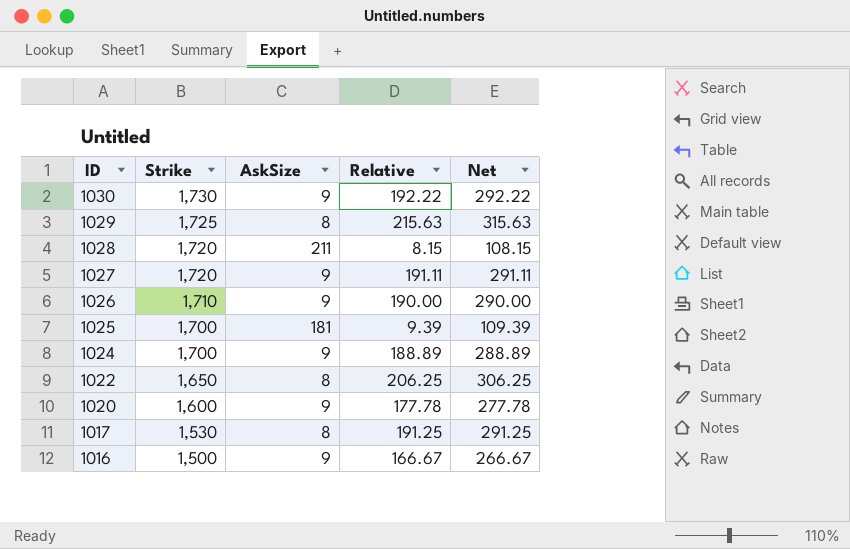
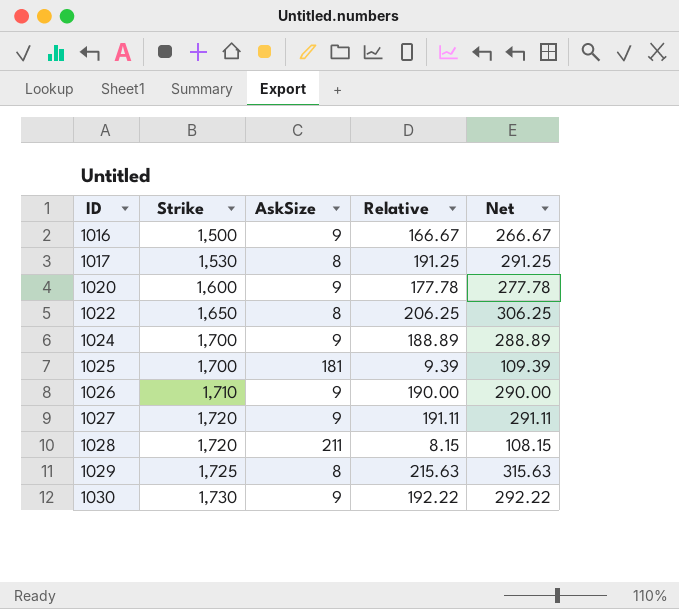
row order: ID descending -> ID ascending

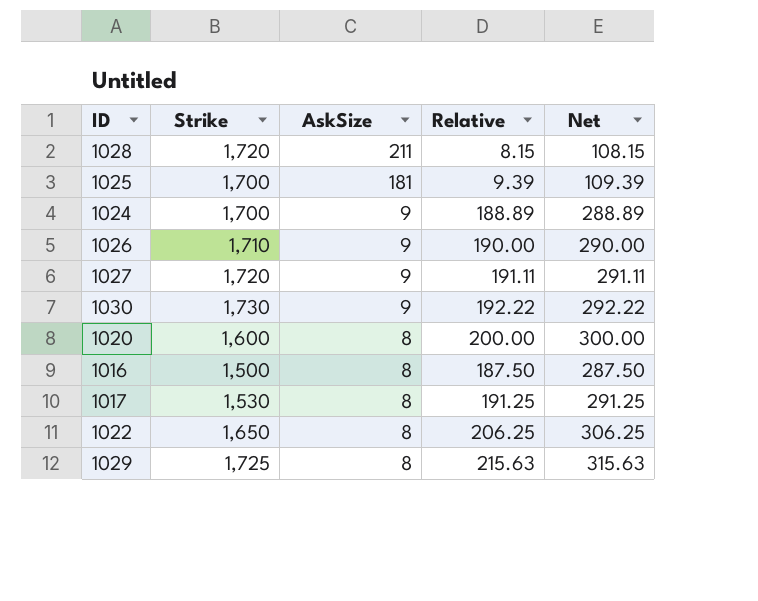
row order: ID ascending -> AskSize descending
1020 | AskSize: 9 -> 8
1020 | Relative: 177.78 -> 200.00
1020 | Net: 277.78 -> 300.00
1016 | AskSize: 9 -> 8
1016 | Relative: 166.67 -> 187.50
1016 | Net: 266.67 -> 287.50

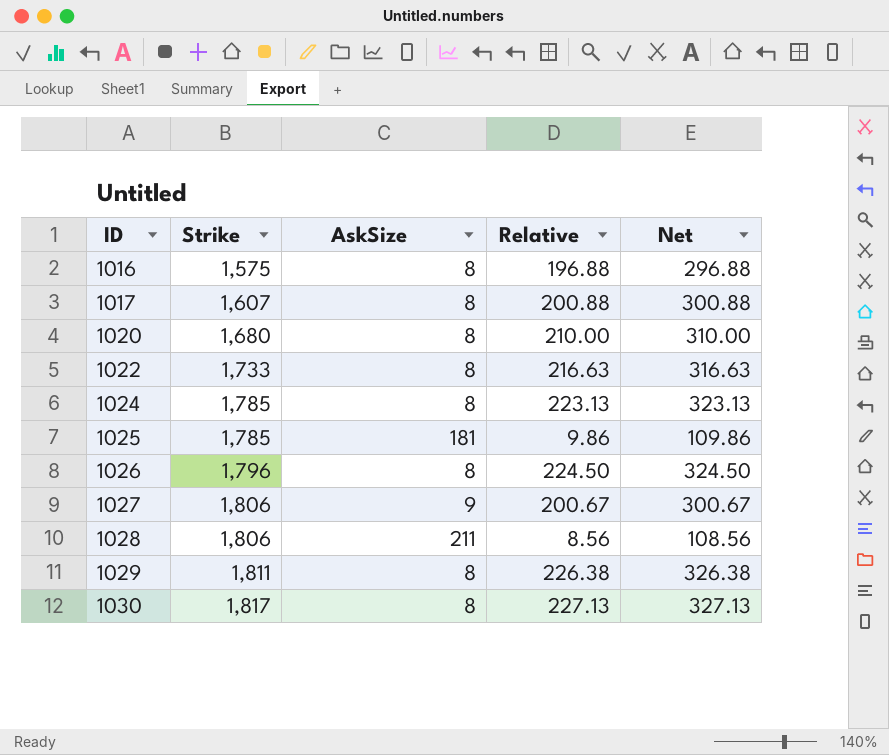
row order: AskSize descending -> ID ascending
1016 | Strike: 1,500 -> 1,575
1016 | Relative: 187.50 -> 196.88
1016 | Net: 287.50 -> 296.88
1017 | Strike: 1,530 -> 1,607
1017 | Relative: 191.25 -> 200.88
1017 | Net: 291.25 -> 300.88
1020 | Strike: 1,600 -> 1,680
1020 | Relative: 200.00 -> 210.00
1020 | Net: 300.00 -> 310.00
1022 | Strike: 1,650 -> 1,733
1022 | Relative: 206.25 -> 216.63
1022 | Net: 306.25 -> 316.63
1024 | Strike: 1,700 -> 1,785
1024 | AskSize: 9 -> 8
1024 | Relative: 188.89 -> 223.13
1024 | Net: 288.89 -> 323.13
1025 | Strike: 1,700 -> 1,785
1025 | Relative: 9.39 -> 9.86
1025 | Net: 109.39 -> 109.86
1026 | Strike: 1,710 -> 1,796
1026 | AskSize: 9 -> 8
1026 | Relative: 190.00 -> 224.50
1026 | Net: 290.00 -> 324.50
1027 | Strike: 1,720 -> 1,806
1027 | Relative: 191.11 -> 200.67
1027 | Net: 291.11 -> 300.67
1028 | Strike: 1,720 -> 1,806
1028 | Relative: 8.15 -> 8.56
1028 | Net: 108.15 -> 108.56
1029 | Strike: 1,725 -> 1,811
1029 | Relative: 215.63 -> 226.38
1029 | Net: 315.63 -> 326.38
1030 | Strike: 1,730 -> 1,817
1030 | AskSize: 9 -> 8
1030 | Relative: 192.22 -> 227.13
1030 | Net: 292.22 -> 327.13

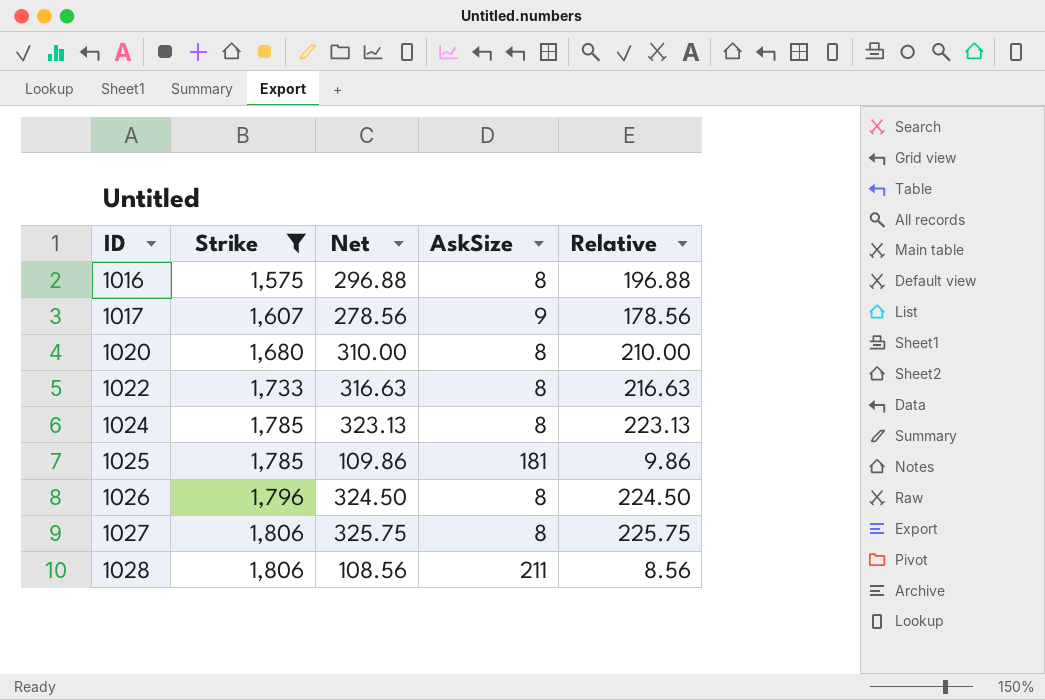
filter: none -> Strike <= 1,806
column Net | position: 5 -> 3
1017 | Net: 300.88 -> 278.56
1017 | AskSize: 8 -> 9
1017 | Relative: 200.88 -> 178.56
1027 | Net: 300.67 -> 325.75
1027 | AskSize: 9 -> 8
1027 | Relative: 200.67 -> 225.75

